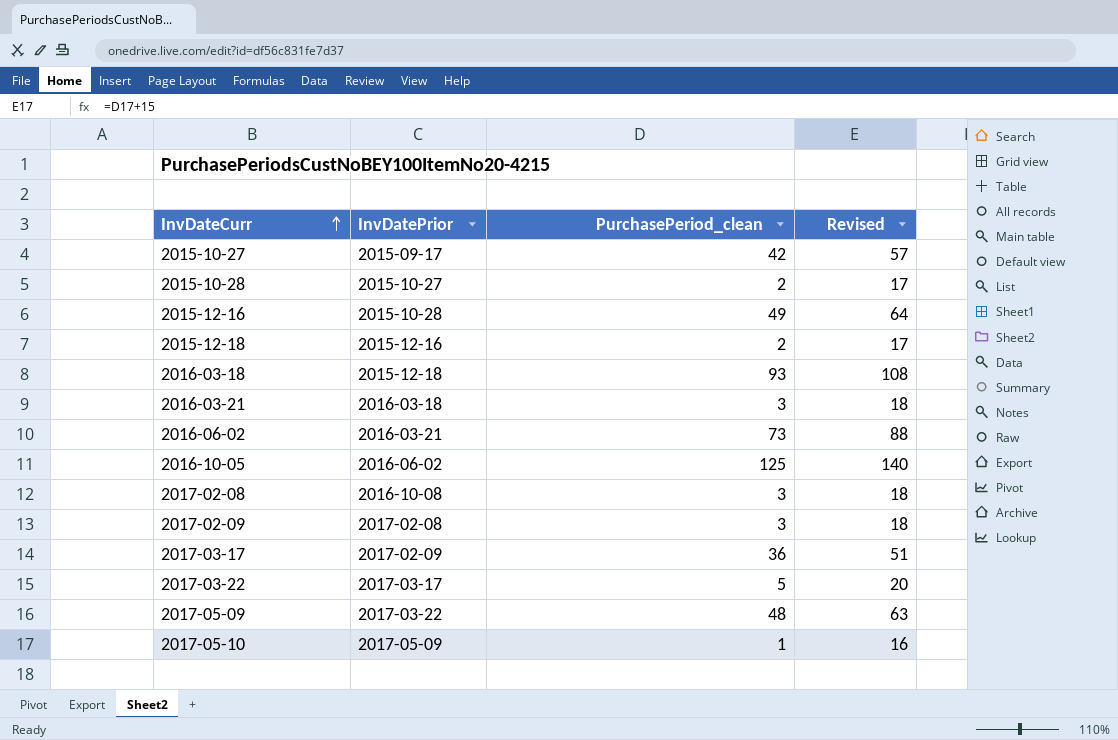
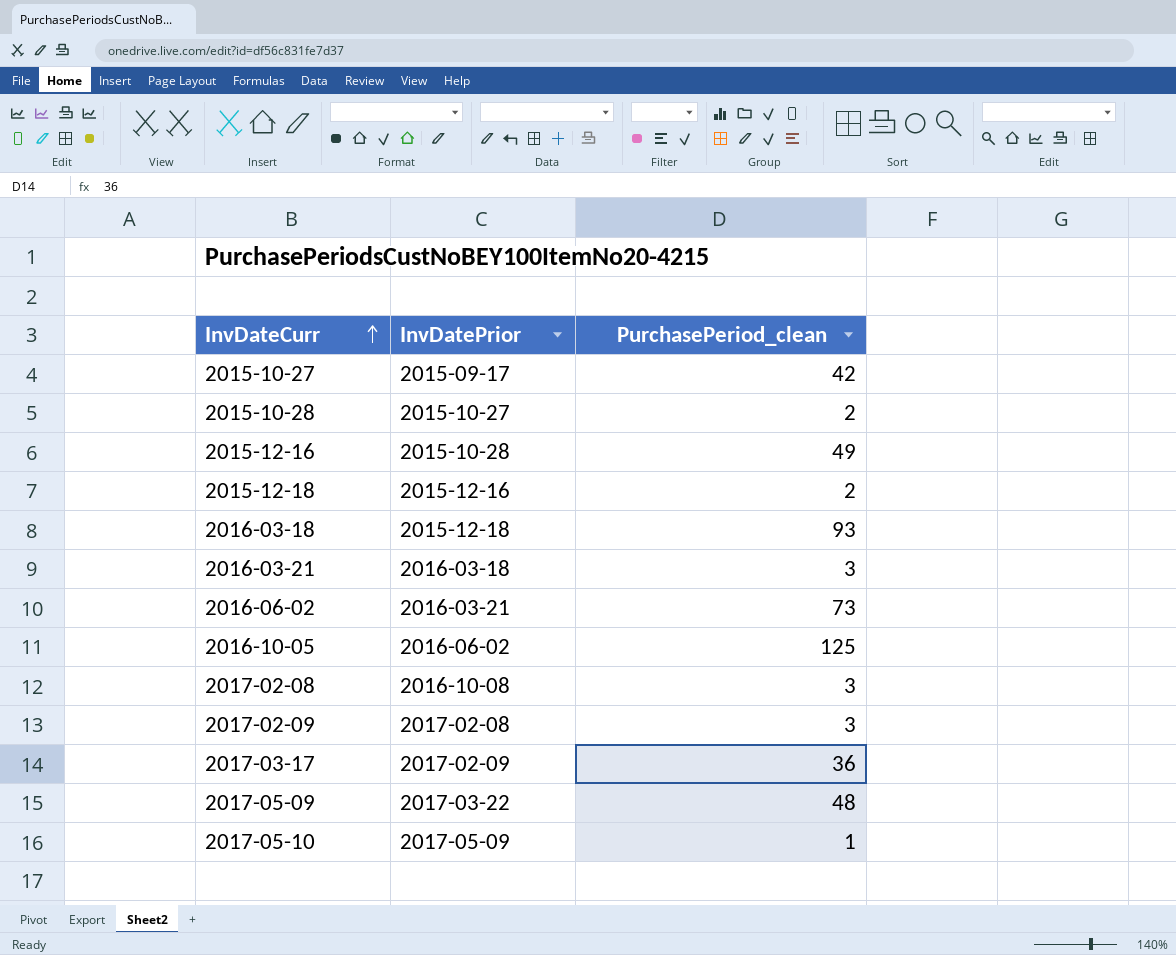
column Revised | formula: [PurchasePeriod_clean] + 15 -> none
row 2017-03-22: 2017-03-17 | 5 | 20 -> none

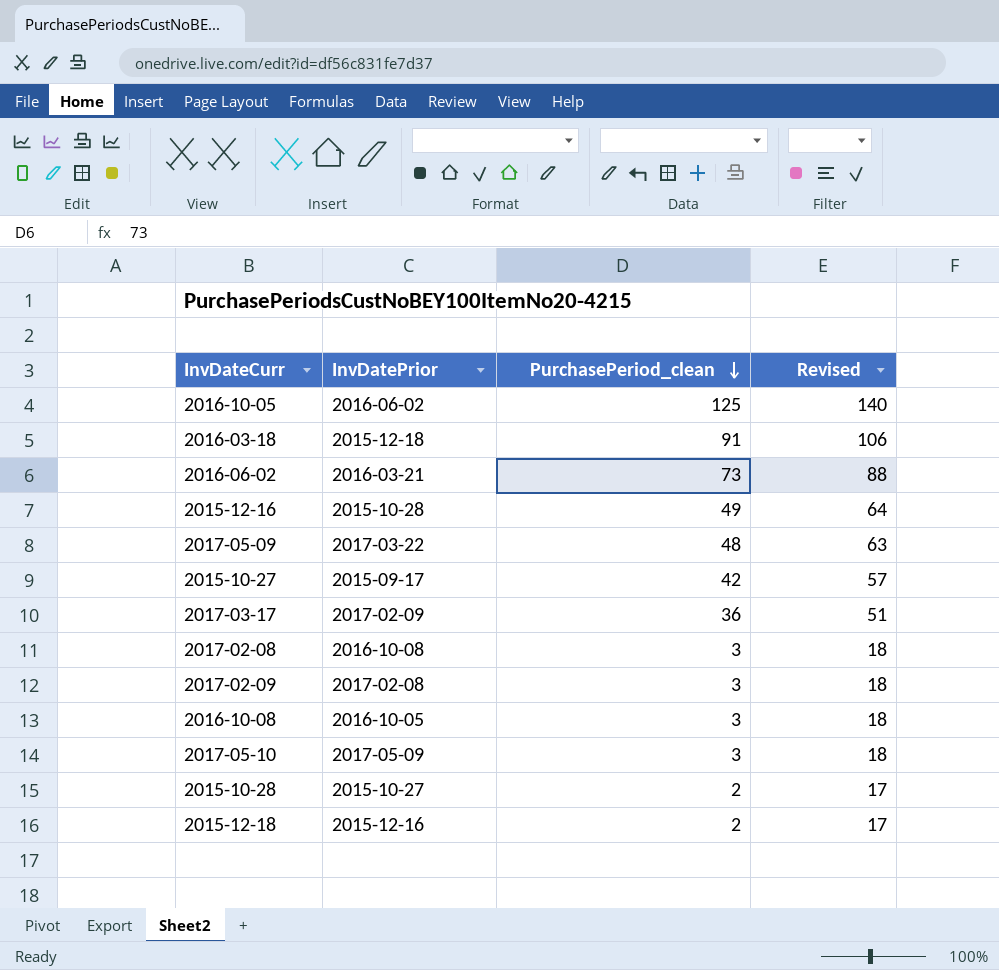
row order: InvDateCurr ascending -> PurchasePeriod_clean descending
column Revised | formula: none -> [PurchasePeriod_clean] + 15
row 2016-03-21: 2016-03-18 | 3 -> none
2016-03-18 | PurchasePeriod_clean: 93 -> 91
row 2016-10-08: none -> 2016-10-05 | 3 | 18
2017-05-10 | PurchasePeriod_clean: 1 -> 3

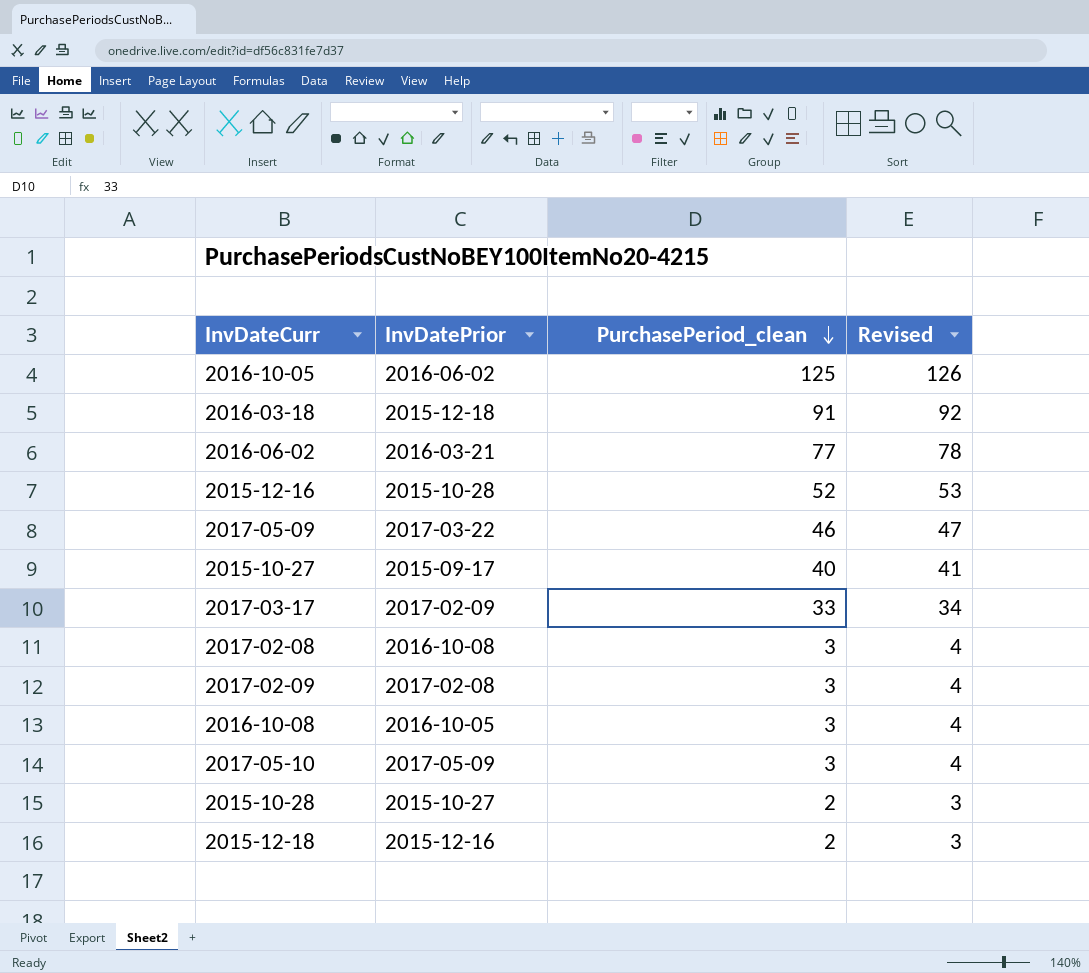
column Revised | formula: [PurchasePeriod_clean] + 15 -> [PurchasePeriod_clean] + 1
2016-06-02 | PurchasePeriod_clean: 73 -> 77
2015-12-16 | PurchasePeriod_clean: 49 -> 52
2017-05-09 | PurchasePeriod_clean: 48 -> 46
2015-10-27 | PurchasePeriod_clean: 42 -> 40
2017-03-17 | PurchasePeriod_clean: 36 -> 33

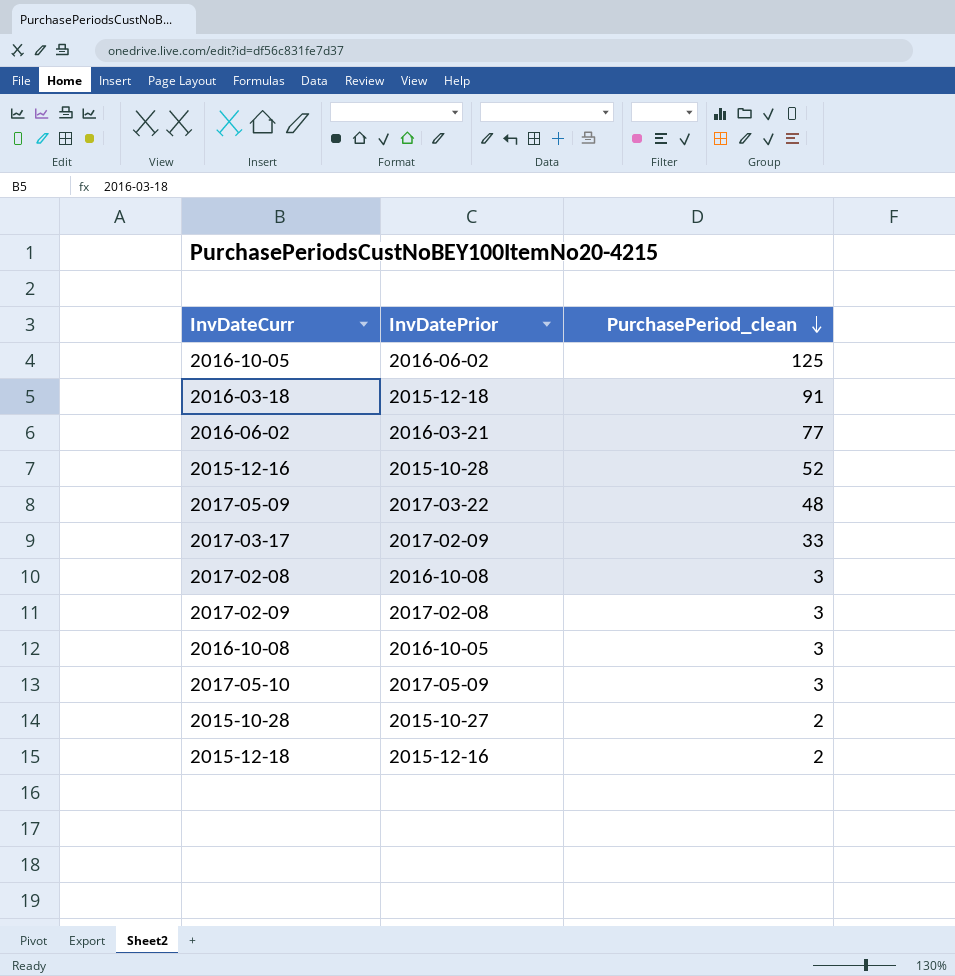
column Revised | formula: [PurchasePeriod_clean] + 1 -> none
row 2015-10-27: 2015-09-17 | 40 | 41 -> none
2017-05-09 | PurchasePeriod_clean: 46 -> 48

